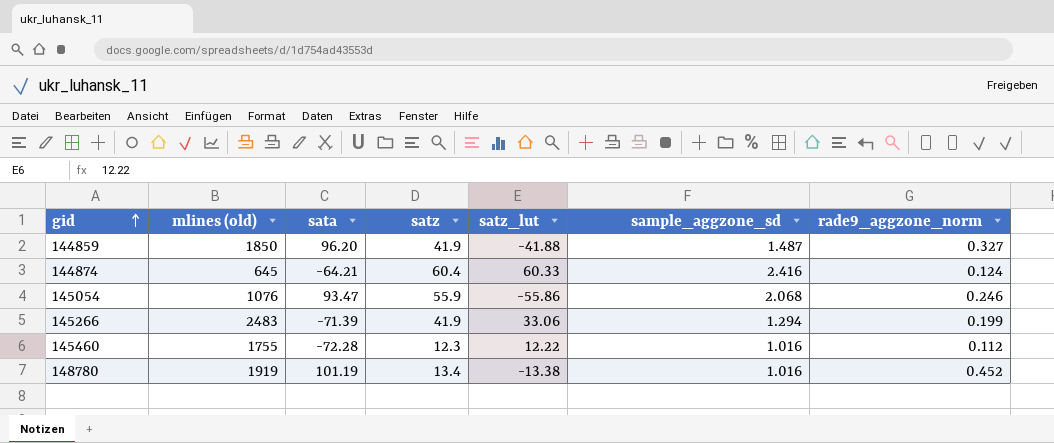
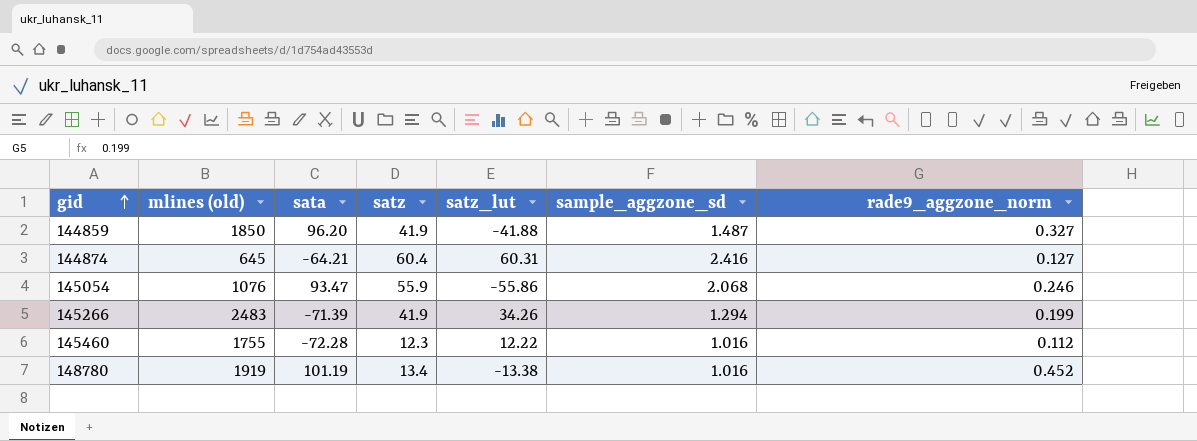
144874 | satz_lut: 60.33 -> 60.31
144874 | rade9_aggzone_norm: 0.124 -> 0.127
145266 | satz_lut: 33.06 -> 34.26

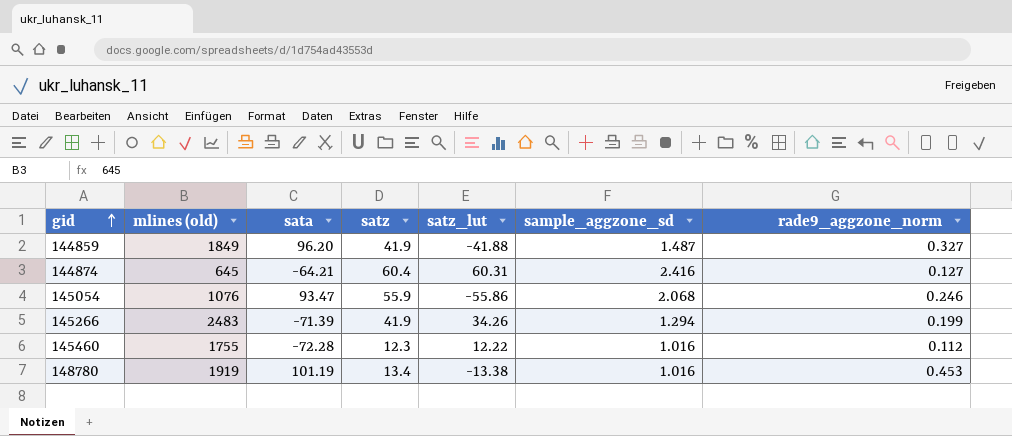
144859 | mlines (old): 1850 -> 1849
148780 | rade9_aggzone_norm: 0.452 -> 0.453

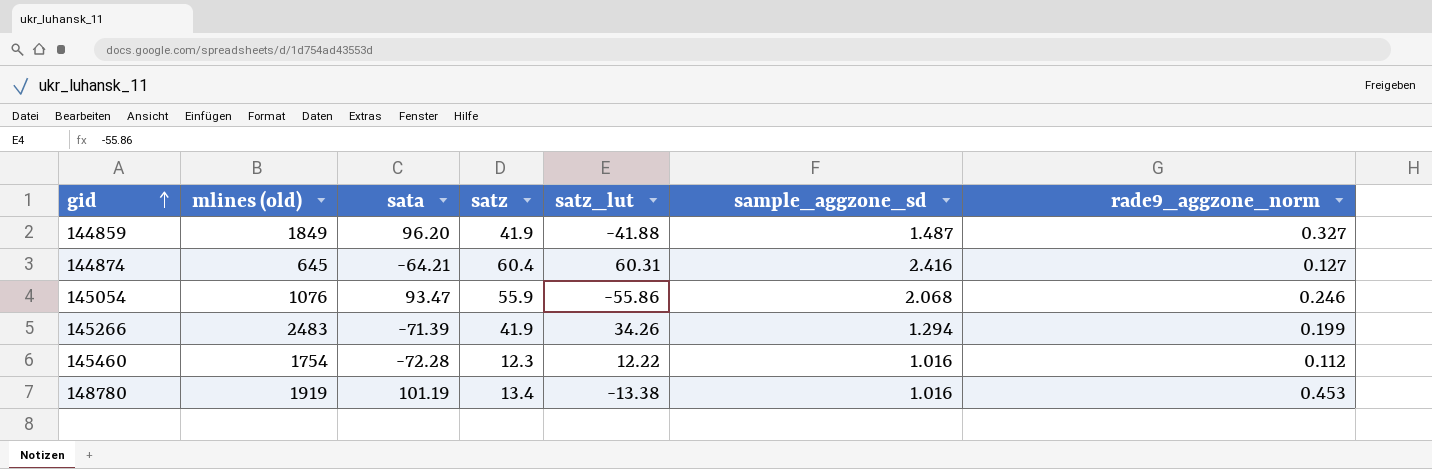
145460 | mlines (old): 1755 -> 1754

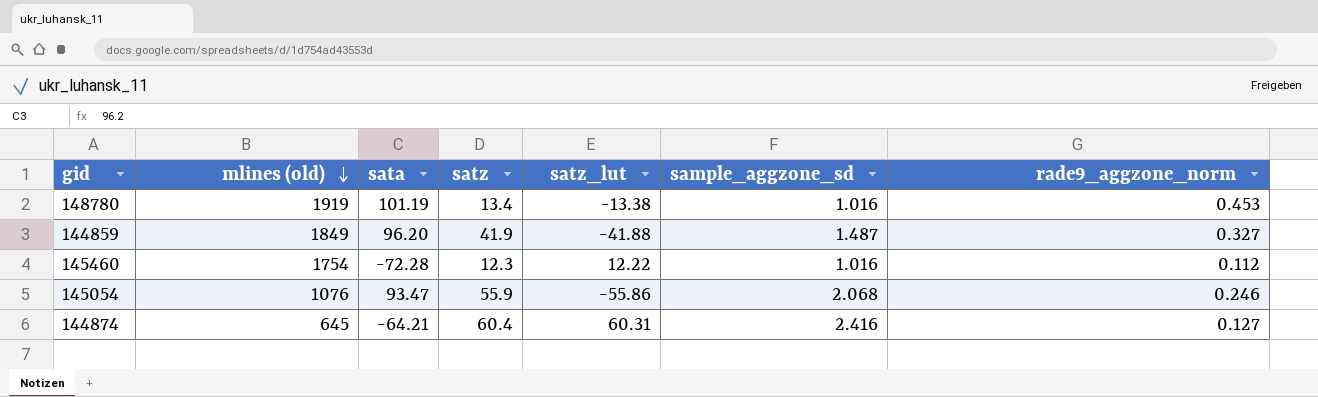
row order: gid ascending -> mlines (old) descending
row 145266: 2483 | -71.39 | 41.9 | 34.26 | 1.294 | 0.199 -> none

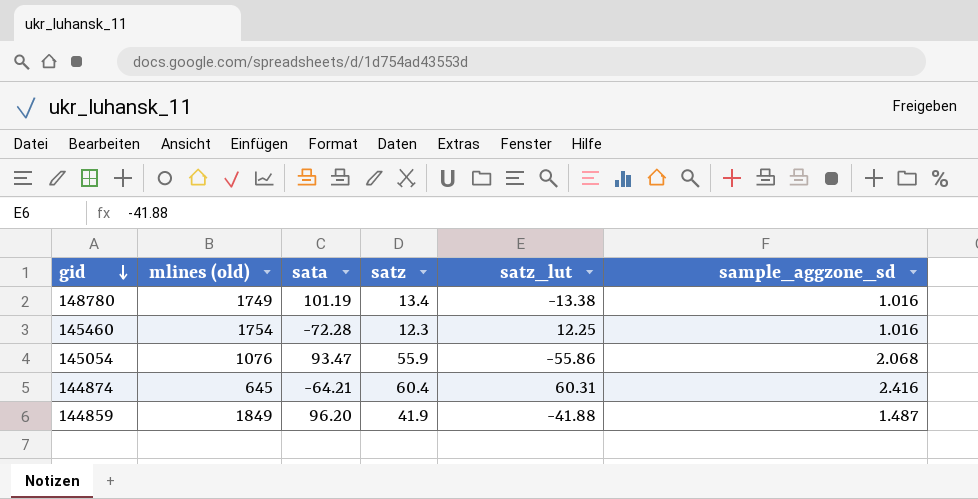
row order: mlines (old) descending -> gid descending
column rade9_aggzone_norm | position: 7 -> none
148780 | mlines (old): 1919 -> 1749
145460 | satz_lut: 12.22 -> 12.25

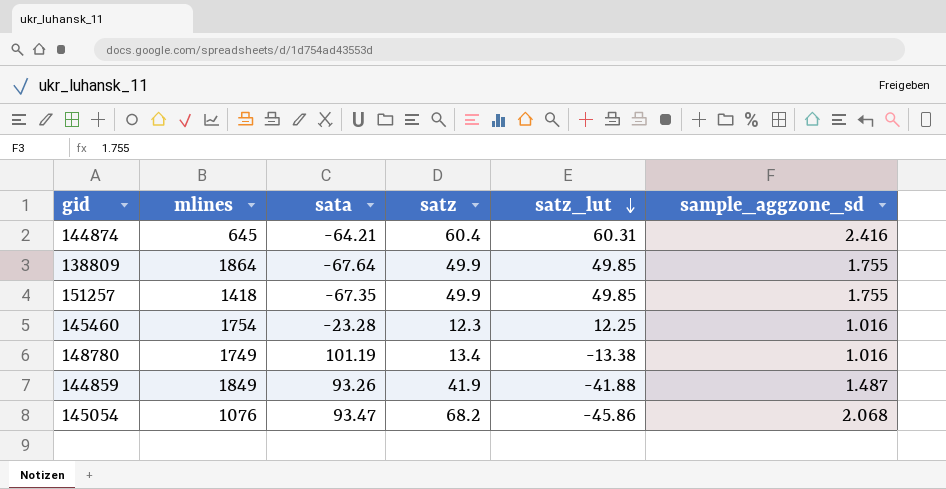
row order: gid descending -> satz_lut descending
column name: mlines (old) -> mlines
row 138809: none -> 1864 | -67.64 | 49.9 | 49.85 | 1.755
row 151257: none -> 1418 | -67.35 | 49.9 | 49.85 | 1.755
145460 | sata: -72.28 -> -23.28
144859 | sata: 96.20 -> 93.26
145054 | satz: 55.9 -> 68.2
145054 | satz_lut: -55.86 -> -45.86

